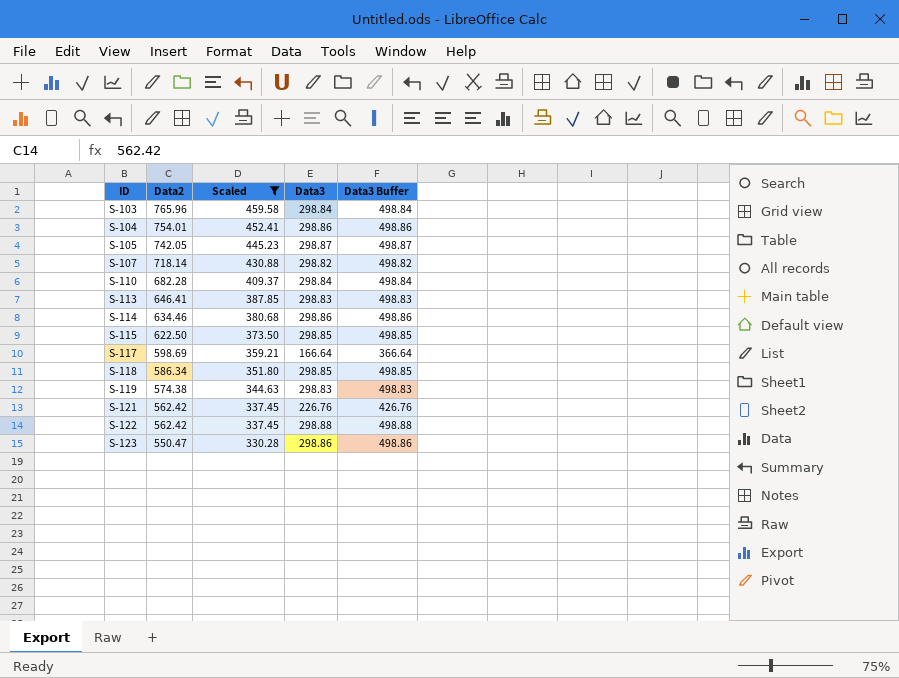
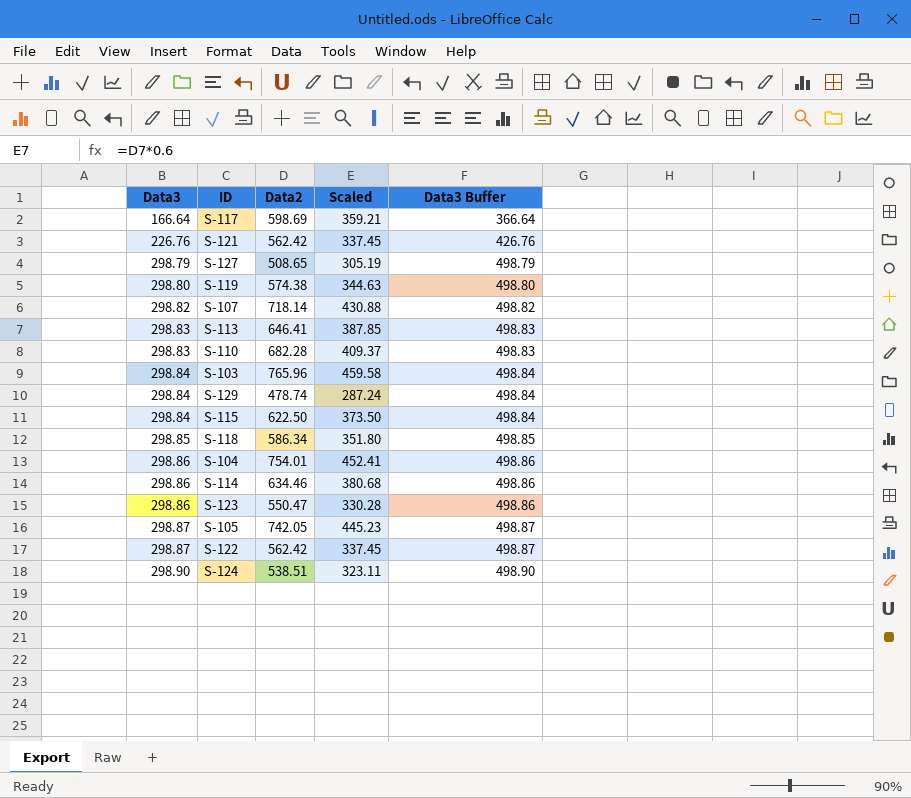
filter: Scaled >= 330.28 -> none
row order: ID ascending -> Data3 ascending
column Data3 | position: 4 -> 1
S-119 | Data3: 298.83 -> 298.80
S-119 | Data3 Buffer: 498.83 -> 498.80
S-110 | Data3: 298.84 -> 298.83
S-110 | Data3 Buffer: 498.84 -> 498.83
S-115 | Data3: 298.85 -> 298.84
S-115 | Data3 Buffer: 498.85 -> 498.84
S-122 | Data3: 298.88 -> 298.87
S-122 | Data3 Buffer: 498.88 -> 498.87

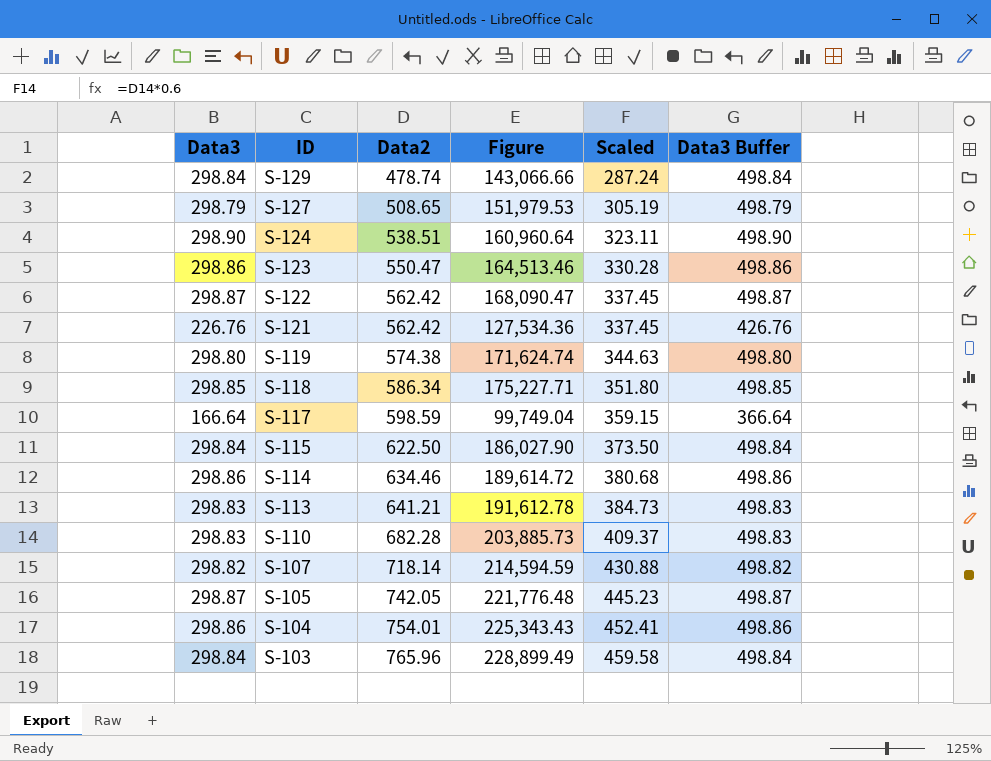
row order: Data3 ascending -> ID descending
column Figure | formula: none -> [Data3] * [Data2]
S-117 | Data2: 598.69 -> 598.59
S-117 | Scaled: 359.21 -> 359.15
S-113 | Data2: 646.41 -> 641.21
S-113 | Scaled: 387.85 -> 384.73

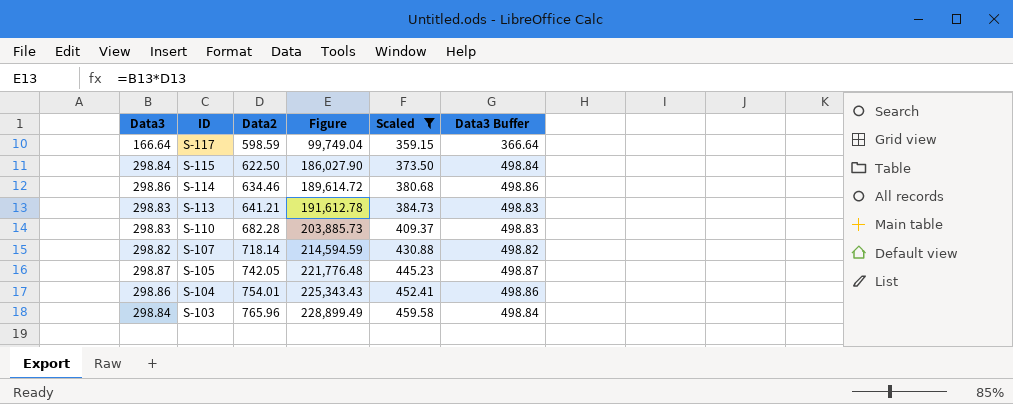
filter: none -> Scaled >= 359.15

